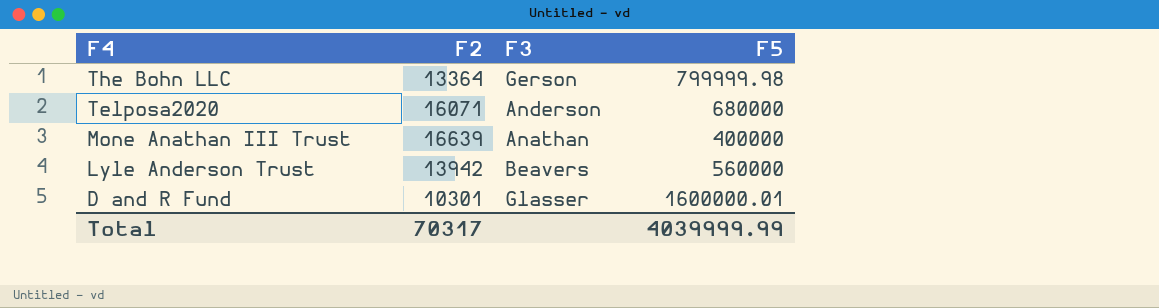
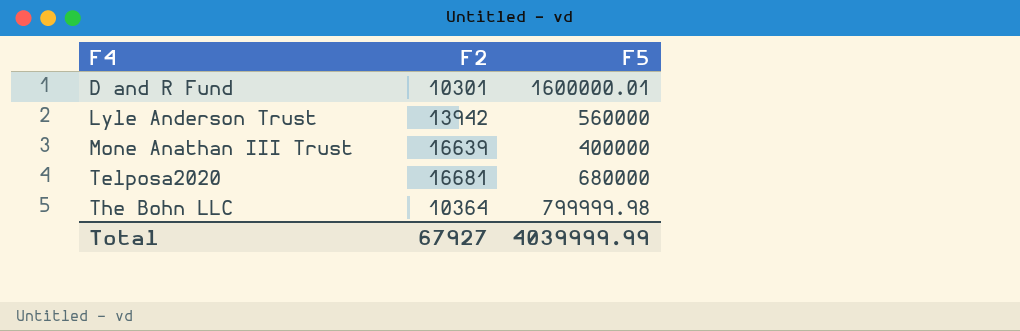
row order: F4 descending -> F4 ascending
column F3 | position: 3 -> none
Telposa2020 | F2: 16071 -> 16681
The Bohn LLC | F2: 13364 -> 10364
Total | F2: 70317 -> 67927

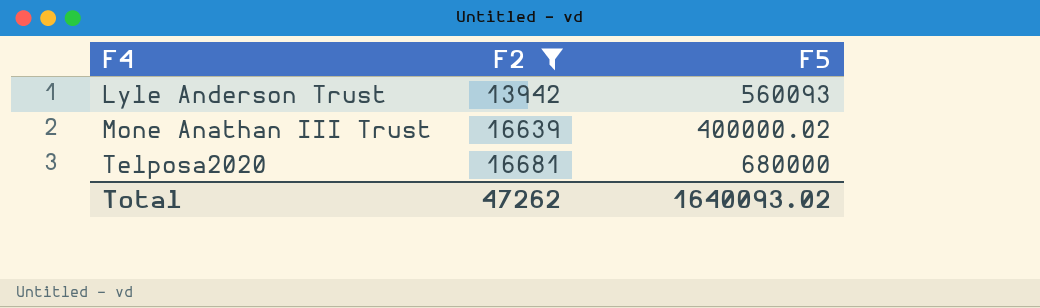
filter: none -> F2 >= 13942
Lyle Anderson Trust | F5: 560000 -> 560093
Mone Anathan III Trust | F5: 400000 -> 400000.02
Total | F2: 67927 -> 47262
Total | F5: 4039999.99 -> 1640093.02

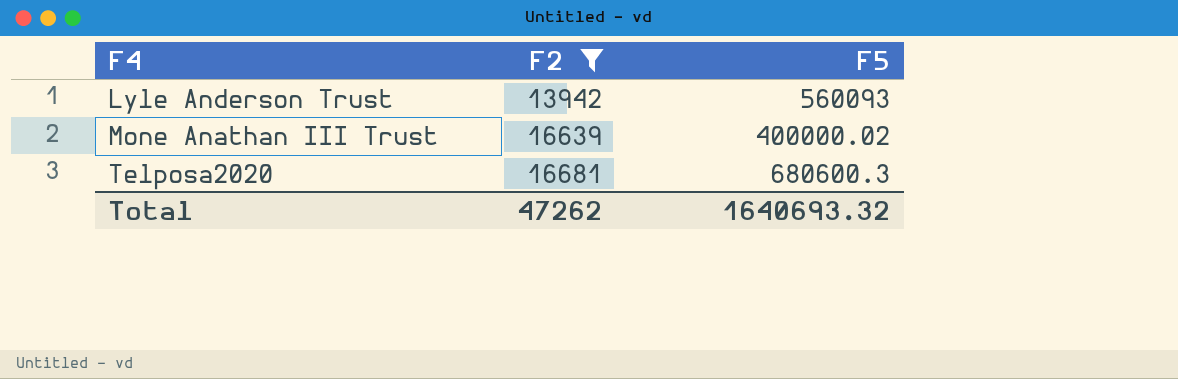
Telposa2020 | F5: 680000 -> 680600.3
Total | F5: 1640093.02 -> 1640693.32

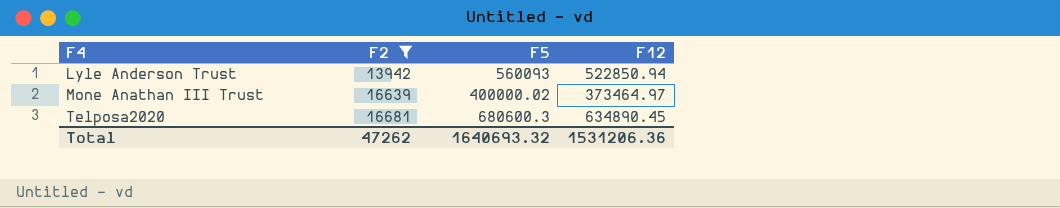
column F12 | position: none -> 4

